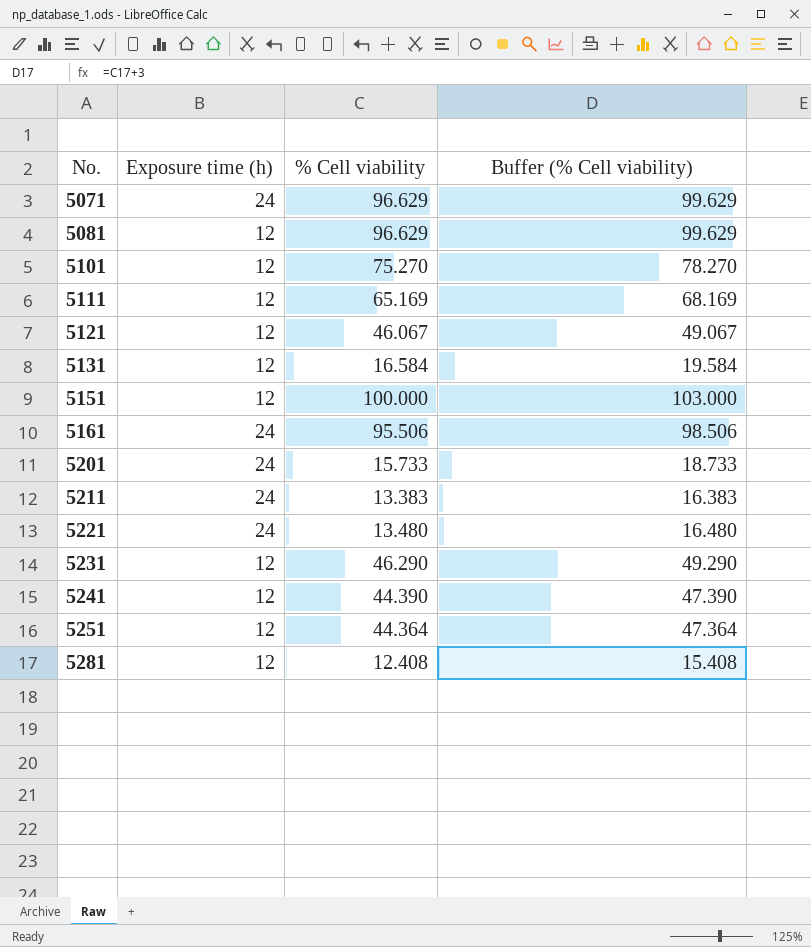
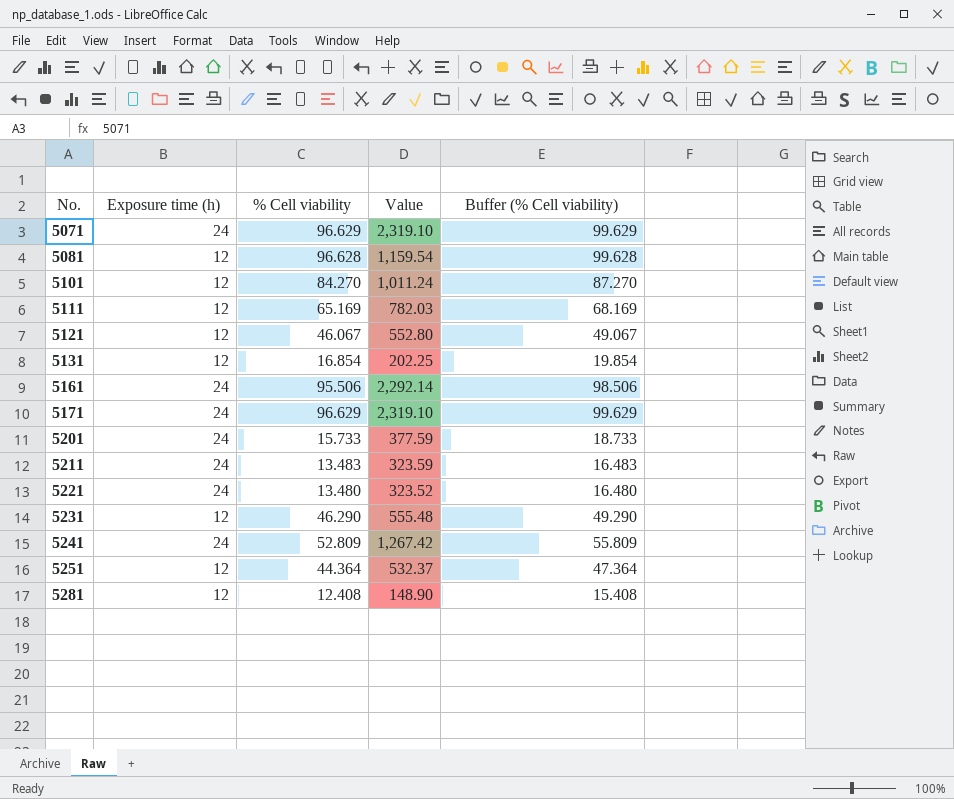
column Value | formula: none -> [Exposure time (h)] * [% Cell viability]
row 5151: 12 | 100.000 | 103.000 -> none
5081 | % Cell viability: 96.629 -> 96.628
5081 | Buffer (% Cell viability): 99.629 -> 99.628
5101 | % Cell viability: 75.270 -> 84.270
5101 | Buffer (% Cell viability): 78.270 -> 87.270
5131 | % Cell viability: 16.584 -> 16.854
5131 | Buffer (% Cell viability): 19.584 -> 19.854
row 5171: none -> 24 | 96.629 | 2,319.10 | 99.629
5211 | % Cell viability: 13.383 -> 13.483
5211 | Buffer (% Cell viability): 16.383 -> 16.483
5241 | Exposure time (h): 12 -> 24
5241 | % Cell viability: 44.390 -> 52.809
5241 | Buffer (% Cell viability): 47.390 -> 55.809

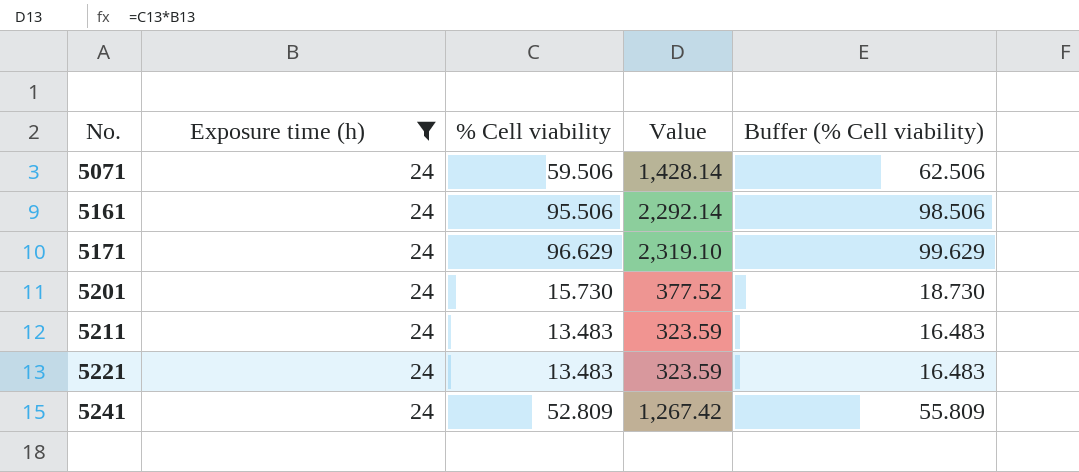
filter: none -> Exposure time (h) = 24
5071 | % Cell viability: 96.629 -> 59.506
5071 | Value: 2,319.10 -> 1,428.14
5071 | Buffer (% Cell viability): 99.629 -> 62.506
5201 | % Cell viability: 15.733 -> 15.730
5201 | Value: 377.59 -> 377.52
5201 | Buffer (% Cell viability): 18.733 -> 18.730
5221 | % Cell viability: 13.480 -> 13.483
5221 | Value: 323.52 -> 323.59
5221 | Buffer (% Cell viability): 16.480 -> 16.483

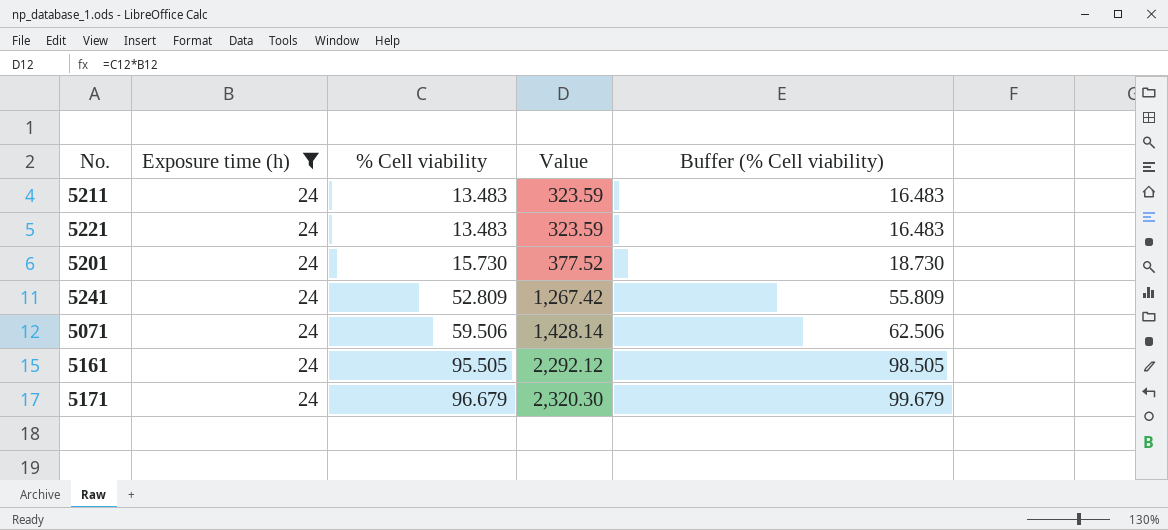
row order: No. ascending -> % Cell viability ascending
5161 | % Cell viability: 95.506 -> 95.505
5161 | Value: 2,292.14 -> 2,292.12
5161 | Buffer (% Cell viability): 98.506 -> 98.505
5171 | % Cell viability: 96.629 -> 96.679
5171 | Value: 2,319.10 -> 2,320.30
5171 | Buffer (% Cell viability): 99.629 -> 99.679

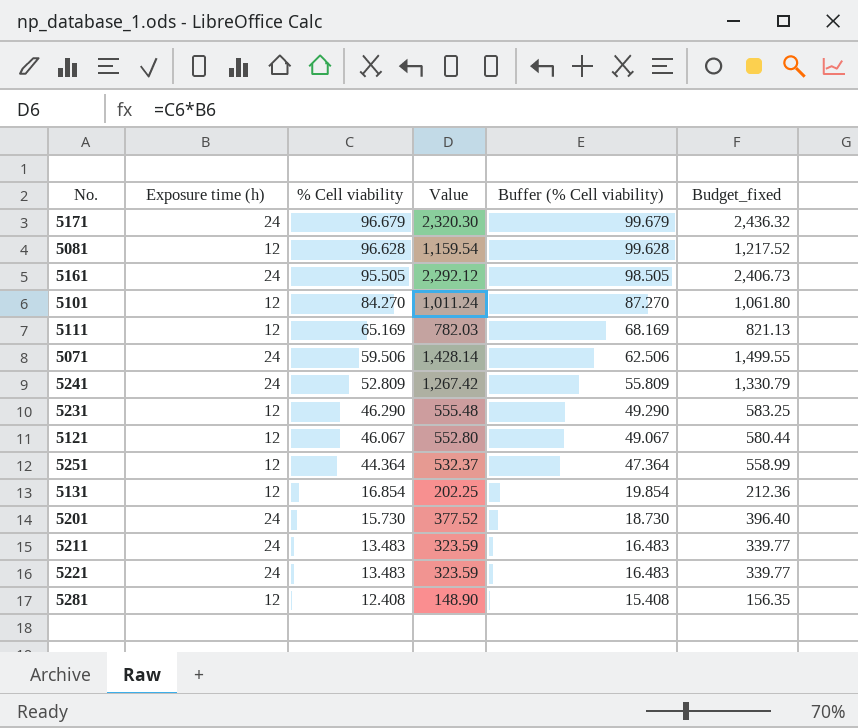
filter: Exposure time (h) = 24 -> none
row order: % Cell viability ascending -> % Cell viability descending
column Budget_fixed | formula: none -> [Value] * 1.05

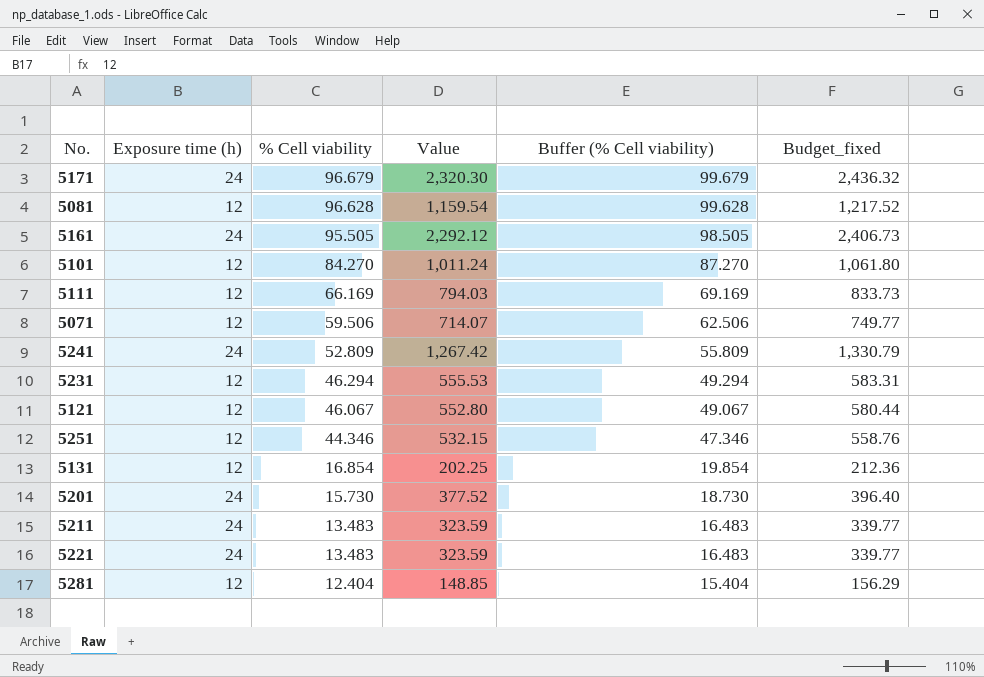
5111 | % Cell viability: 65.169 -> 66.169
5111 | Value: 782.03 -> 794.03
5111 | Buffer (% Cell viability): 68.169 -> 69.169
5111 | Budget_fixed: 821.13 -> 833.73
5071 | Exposure time (h): 24 -> 12
5071 | Value: 1,428.14 -> 714.07
5071 | Budget_fixed: 1,499.55 -> 749.77
5231 | % Cell viability: 46.290 -> 46.294
5231 | Value: 555.48 -> 555.53
5231 | Buffer (% Cell viability): 49.290 -> 49.294
5231 | Budget_fixed: 583.25 -> 583.31
5251 | % Cell viability: 44.364 -> 44.346
5251 | Value: 532.37 -> 532.15
5251 | Buffer (% Cell viability): 47.364 -> 47.346
5251 | Budget_fixed: 558.99 -> 558.76
5281 | % Cell viability: 12.408 -> 12.404
5281 | Value: 148.90 -> 148.85
5281 | Buffer (% Cell viability): 15.408 -> 15.404
5281 | Budget_fixed: 156.35 -> 156.29

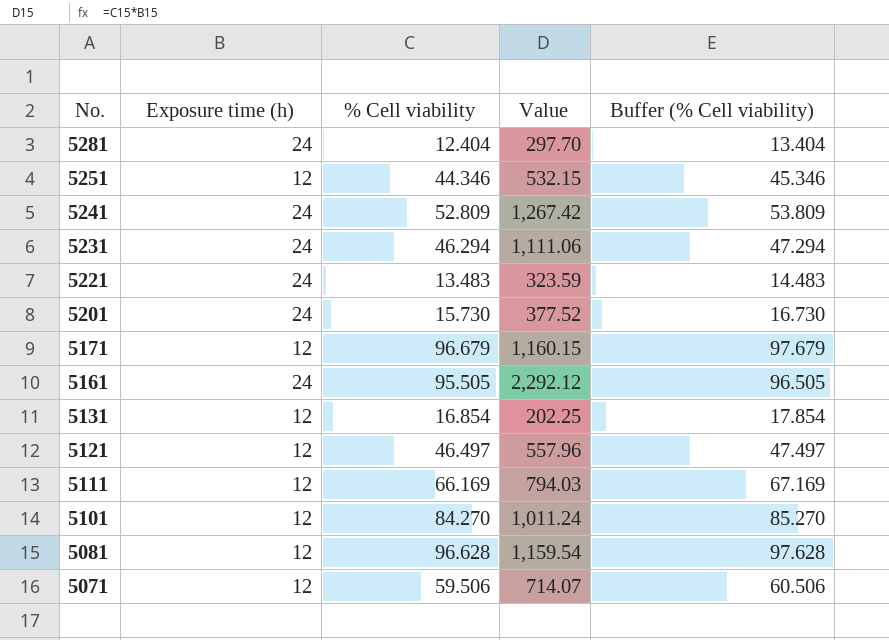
row order: % Cell viability descending -> No. descending
column Budget_fixed | formula: [Value] * 1.05 -> none
column Buffer (% Cell viability) | formula: [% Cell viability] + 3 -> [% Cell viability] + 1
row 5211: 24 | 13.483 | 323.59 | 16.483 | 339.77 -> none
5281 | Exposure time (h): 12 -> 24
5281 | Value: 148.85 -> 297.70
5231 | Exposure time (h): 12 -> 24
5231 | Value: 555.53 -> 1,111.06
5171 | Exposure time (h): 24 -> 12
5171 | Value: 2,320.30 -> 1,160.15
5121 | % Cell viability: 46.067 -> 46.497
5121 | Value: 552.80 -> 557.96

